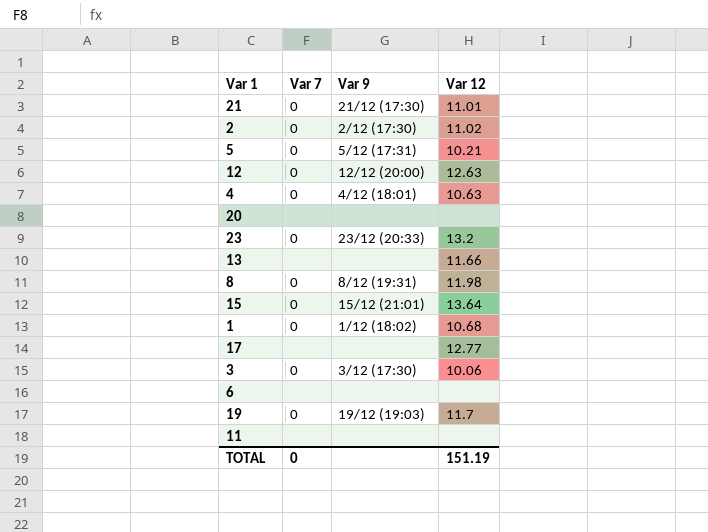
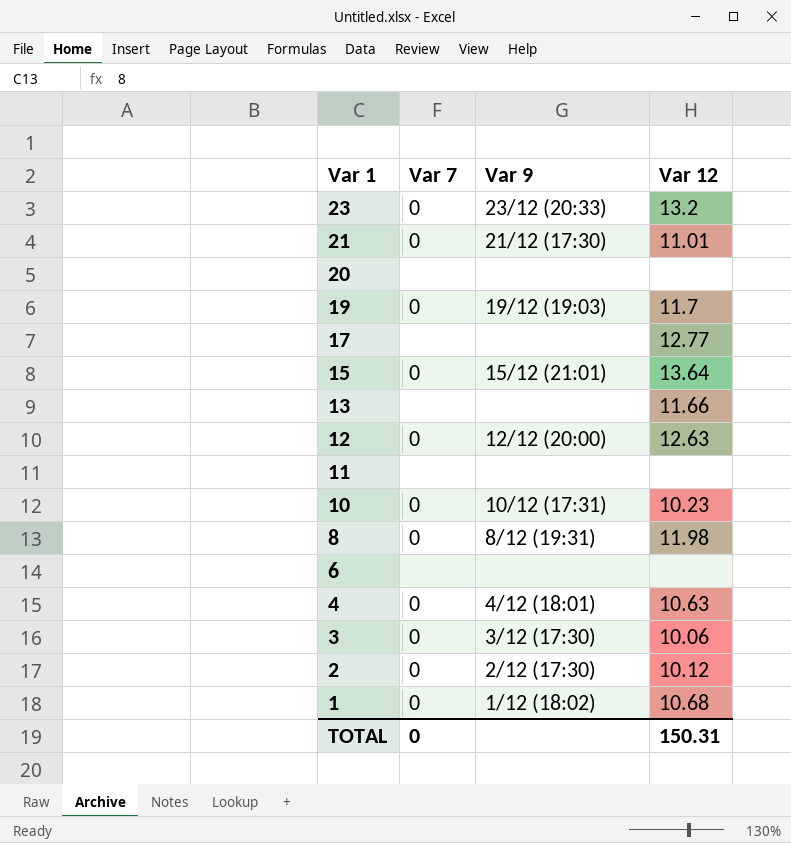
row order: none -> Var 1 descending
row 5: 0 | 5/12 (17:31) | 10.21 -> none
row 10: none -> 0 | 10/12 (17:31) | 10.23
2 | Var 12: 11.02 -> 10.12
TOTAL | Var 12: 151.19 -> 150.31

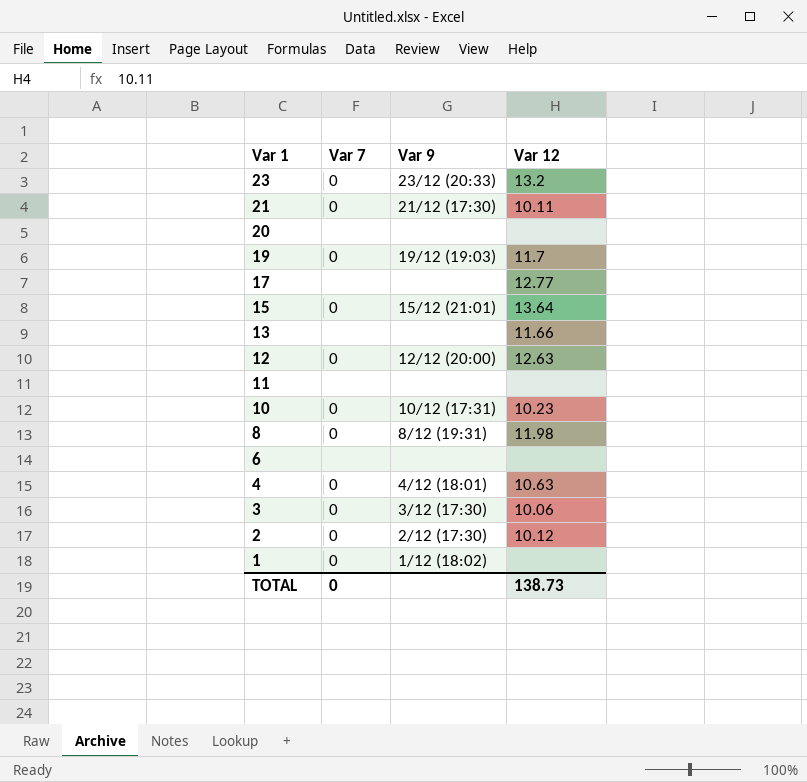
21 | Var 12: 11.01 -> 10.11
1 | Var 12: 10.68 -> none
TOTAL | Var 12: 150.31 -> 138.73

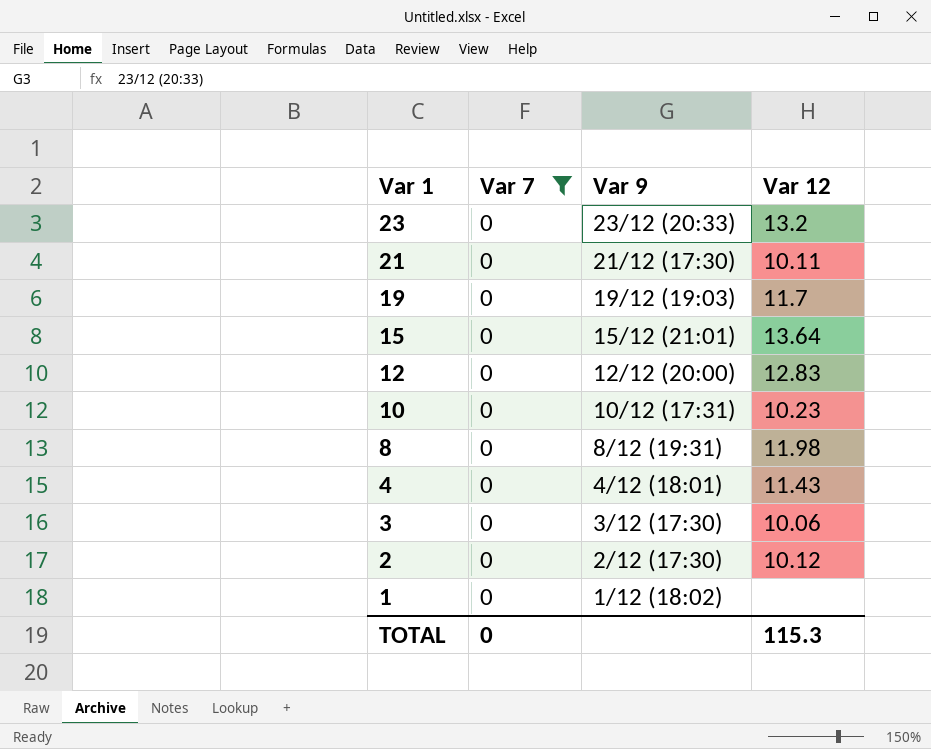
filter: none -> Var 7 = 0
12 | Var 12: 12.63 -> 12.83
4 | Var 12: 10.63 -> 11.43
TOTAL | Var 12: 138.73 -> 115.3

